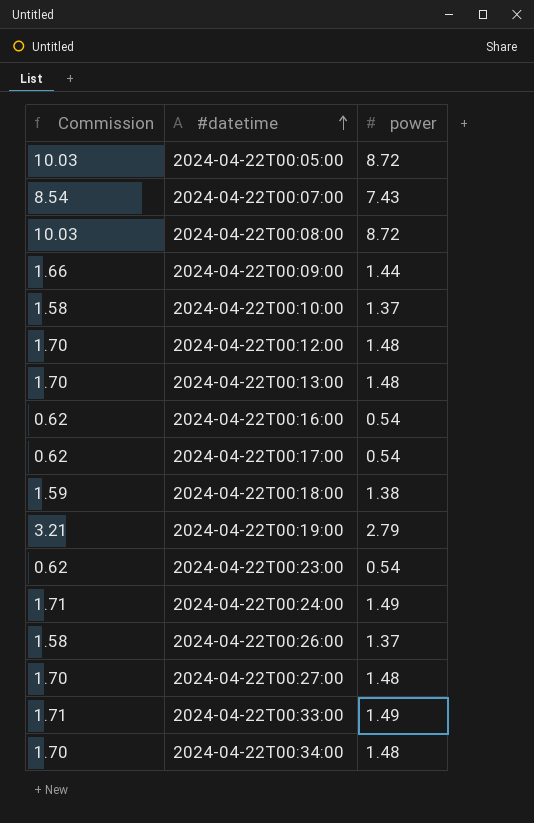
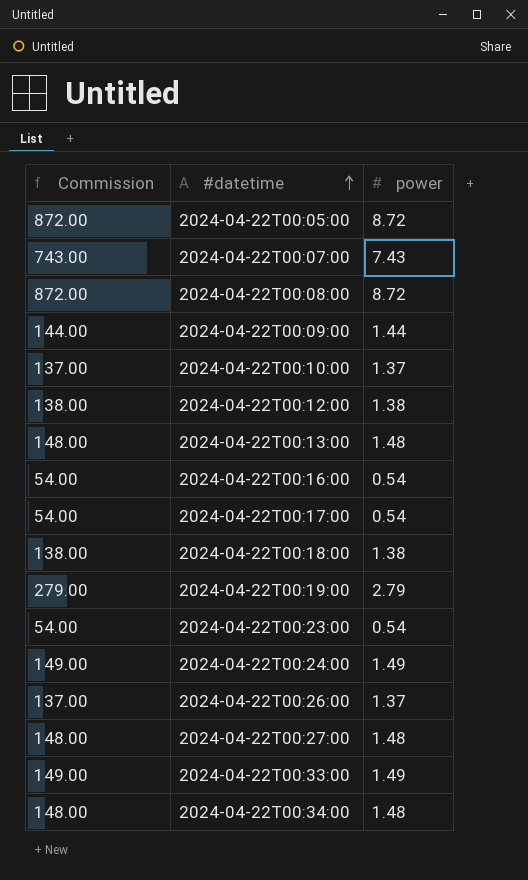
column Commission | formula: [power] * 1.15 -> [power] * 100
2024-04-22T00:12:00 | power: 1.48 -> 1.38

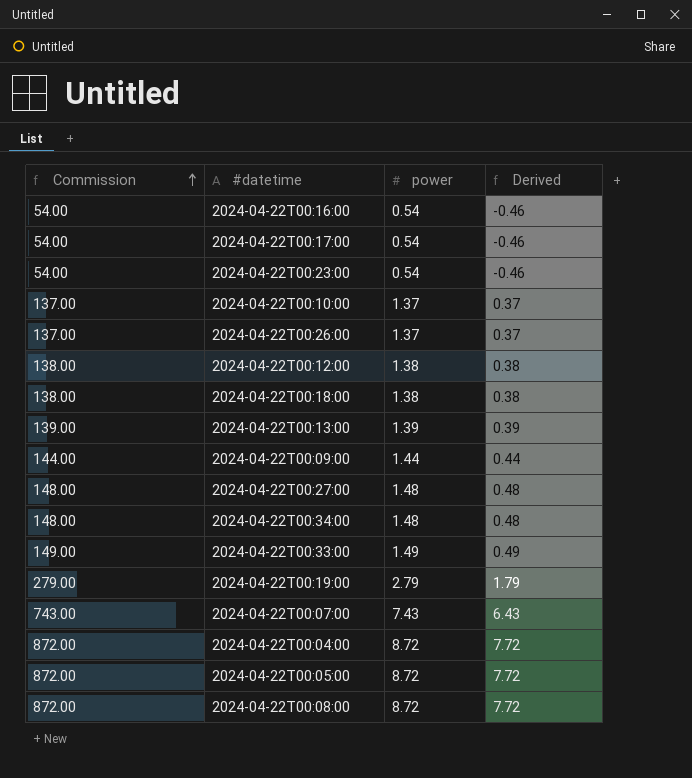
row order: #datetime ascending -> Commission ascending
column Derived | formula: none -> [power] - 1
row 2024-04-22T00:24:00: 149.00 | 1.49 -> none
2024-04-22T00:13:00 | Commission: 148.00 -> 139.00
2024-04-22T00:13:00 | power: 1.48 -> 1.39
row 2024-04-22T00:04:00: none -> 872.00 | 8.72 | 7.72

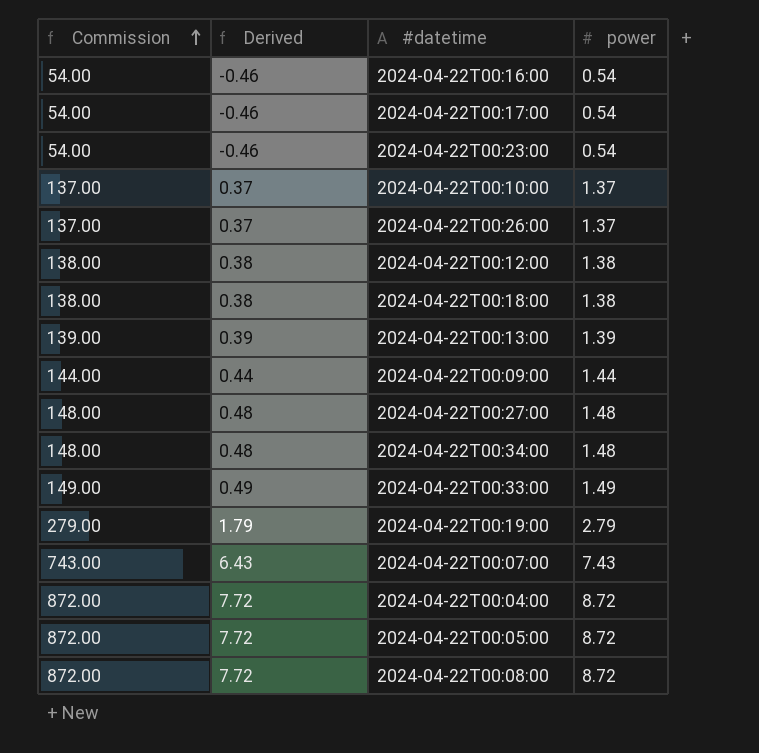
column Derived | position: 4 -> 2

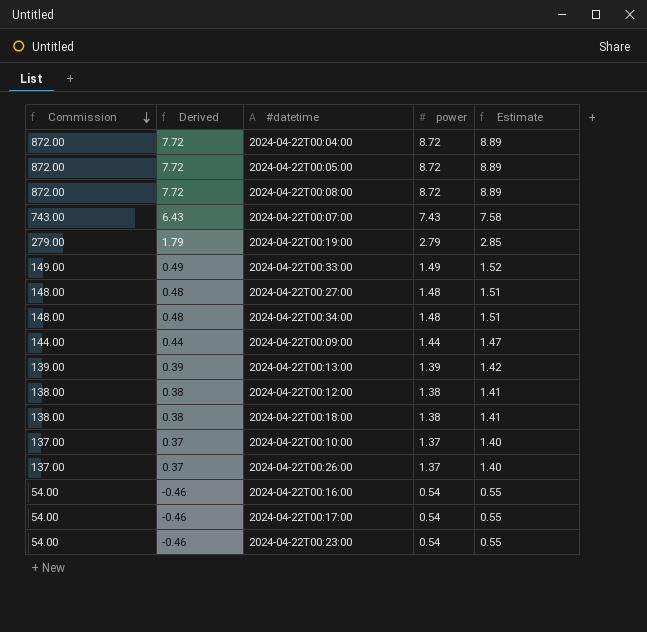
row order: Commission ascending -> Commission descending
column Estimate | formula: none -> [power] * 1.02

